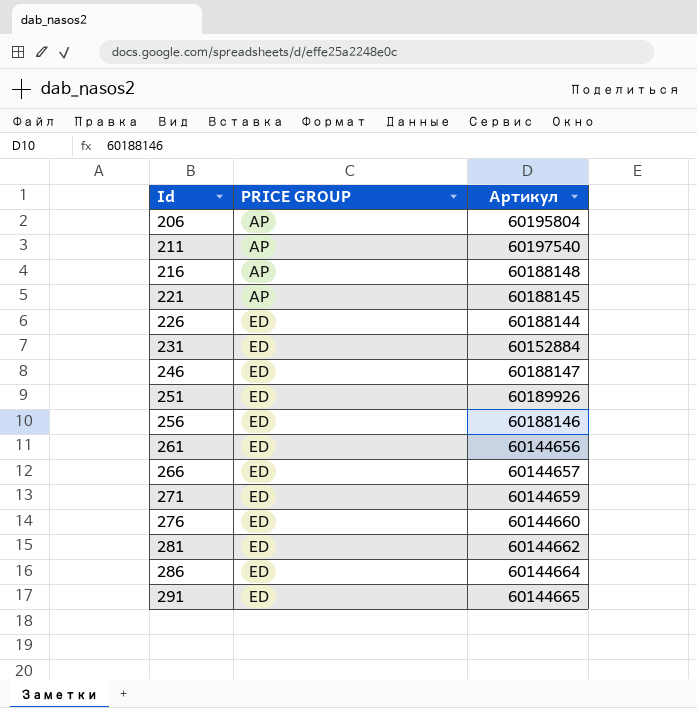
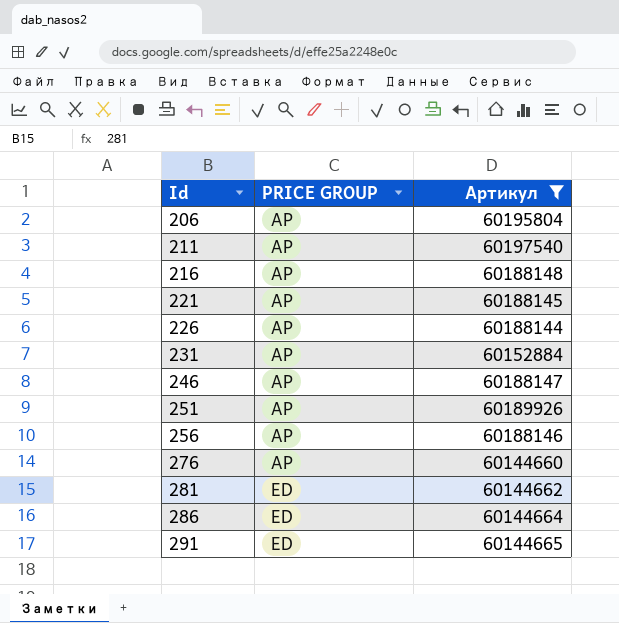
filter: none -> Артикул >= 60144660
226 | PRICE GROUP: ED -> AP
231 | PRICE GROUP: ED -> AP
246 | PRICE GROUP: ED -> AP
251 | PRICE GROUP: ED -> AP
256 | PRICE GROUP: ED -> AP
276 | PRICE GROUP: ED -> AP

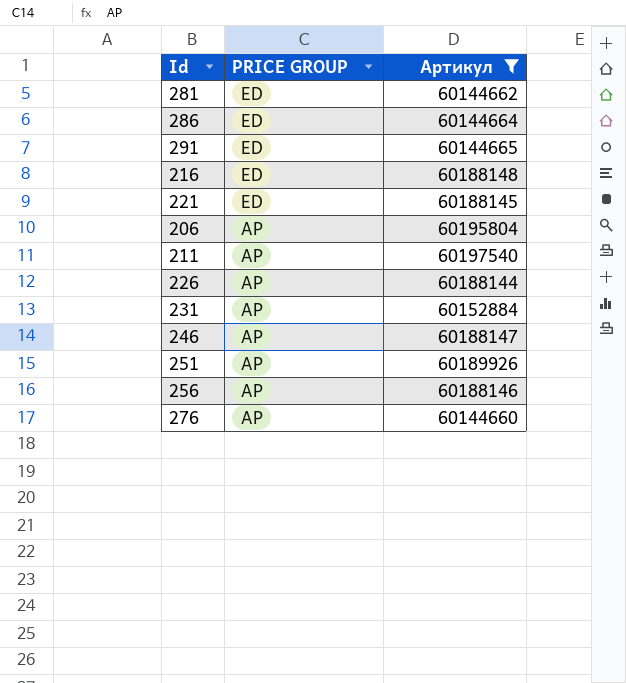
row order: Id ascending -> PRICE GROUP descending
216 | PRICE GROUP: AP -> ED
221 | PRICE GROUP: AP -> ED

